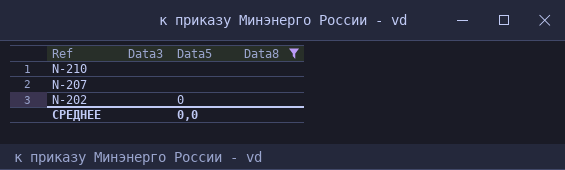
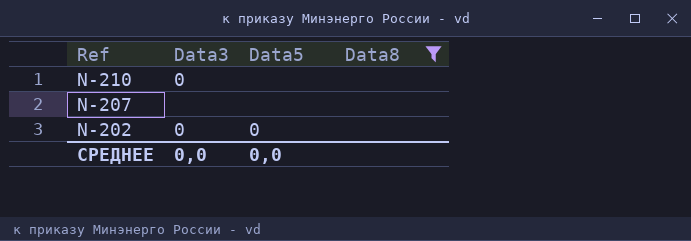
N-210 | Data3: none -> 0
N-202 | Data3: none -> 0
СРЕДНЕЕ | Data3: none -> 0,0

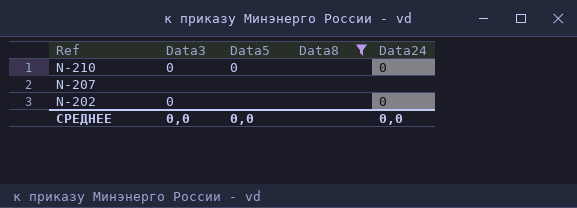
column Data24 | position: none -> 5
N-210 | Data5: none -> 0
N-202 | Data5: 0 -> none

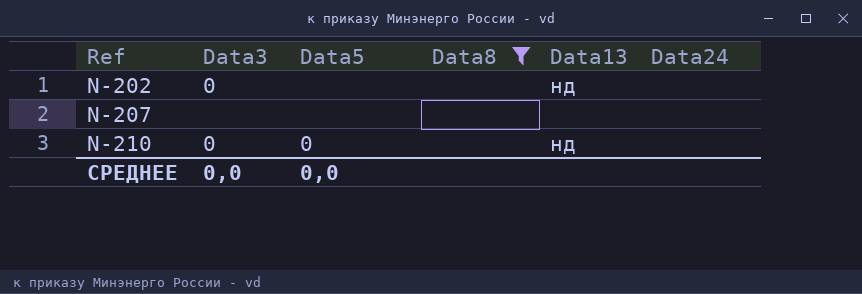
row order: Ref descending -> Ref ascending
column Data13 | position: none -> 5
N-202 | Data24: 0 -> none
N-210 | Data24: 0 -> none
СРЕДНЕЕ | Data24: 0,0 -> none

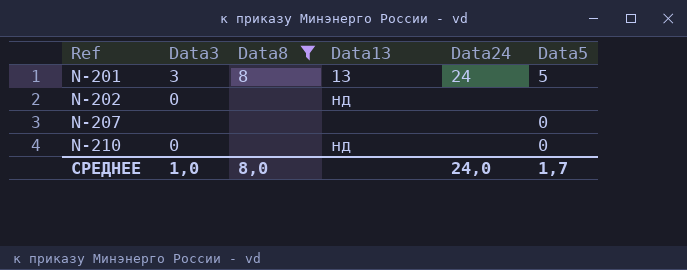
column Data5 | position: 3 -> 6
row N-201: none -> 3 | 8 | 13 | 24 | 5
N-207 | Data5: none -> 0
СРЕДНЕЕ | Data3: 0,0 -> 1,0
СРЕДНЕЕ | Data8: none -> 8,0
СРЕДНЕЕ | Data24: none -> 24,0
СРЕДНЕЕ | Data5: 0,0 -> 1,7

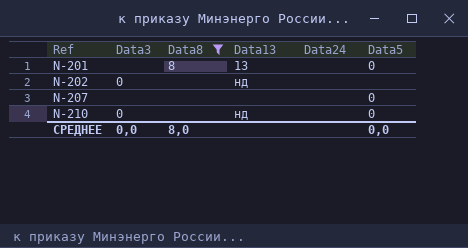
N-201 | Data3: 3 -> none
N-201 | Data24: 24 -> none
N-201 | Data5: 5 -> 0
СРЕДНЕЕ | Data3: 1,0 -> 0,0
СРЕДНЕЕ | Data24: 24,0 -> none
СРЕДНЕЕ | Data5: 1,7 -> 0,0

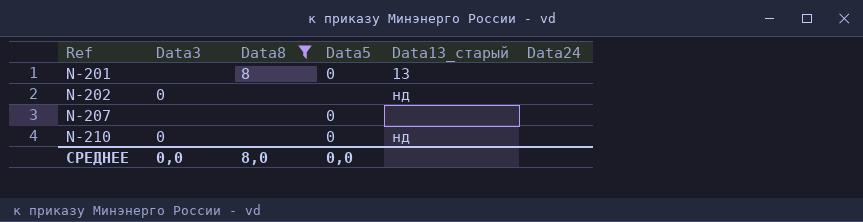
column Data5 | position: 6 -> 4
column name: Data13 -> Data13_старый

